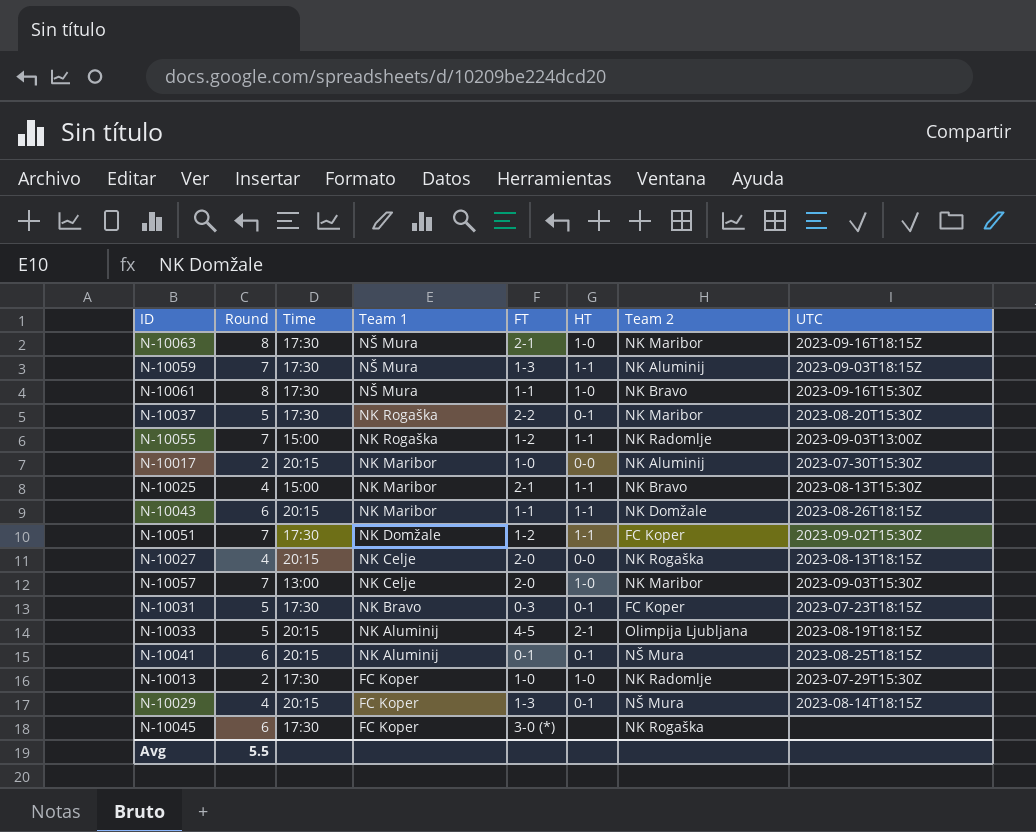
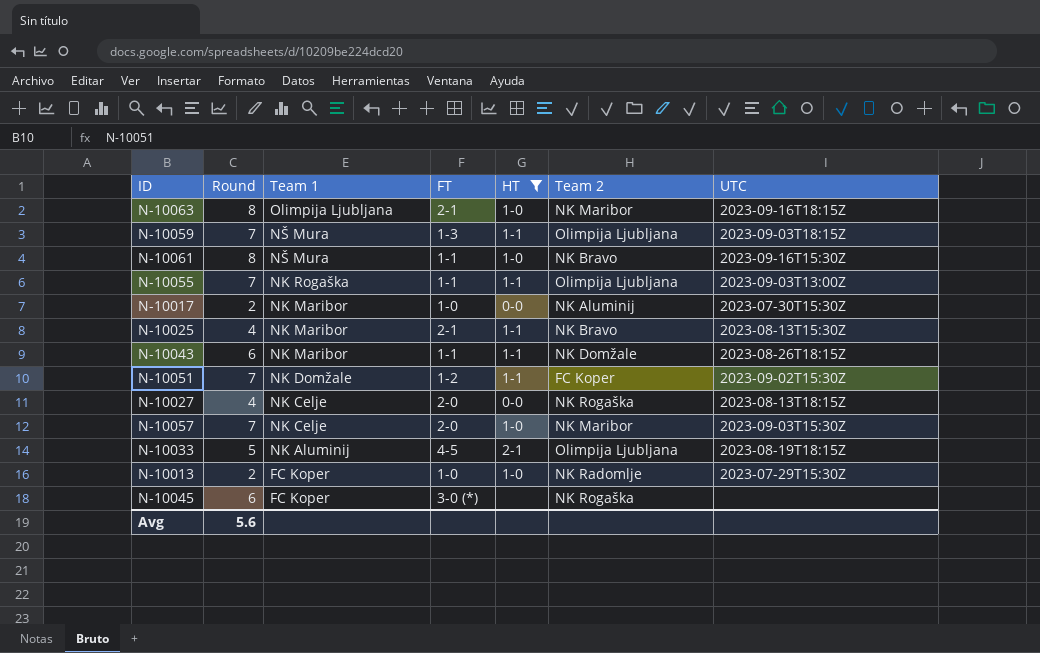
filter: none -> HT != 0-1
column Time | position: 3 -> none
N-10063 | Team 1: NŠ Mura -> Olimpija Ljubljana
N-10059 | Team 2: NK Aluminij -> Olimpija Ljubljana
N-10055 | FT: 1-2 -> 1-1
N-10055 | Team 2: NK Radomlje -> Olimpija Ljubljana
Avg | Round: 5.5 -> 5.6

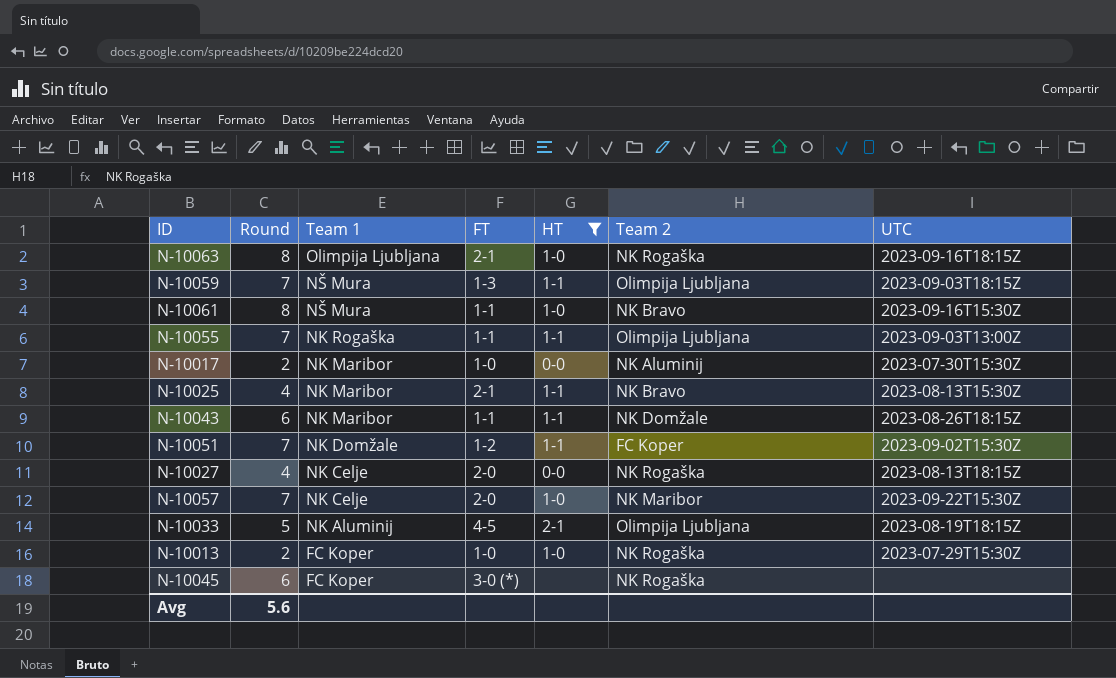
N-10063 | Team 2: NK Maribor -> NK Rogaška
N-10057 | UTC: 2023-09-03T15:30Z -> 2023-09-22T15:30Z
N-10013 | Team 2: NK Radomlje -> NK Rogaška

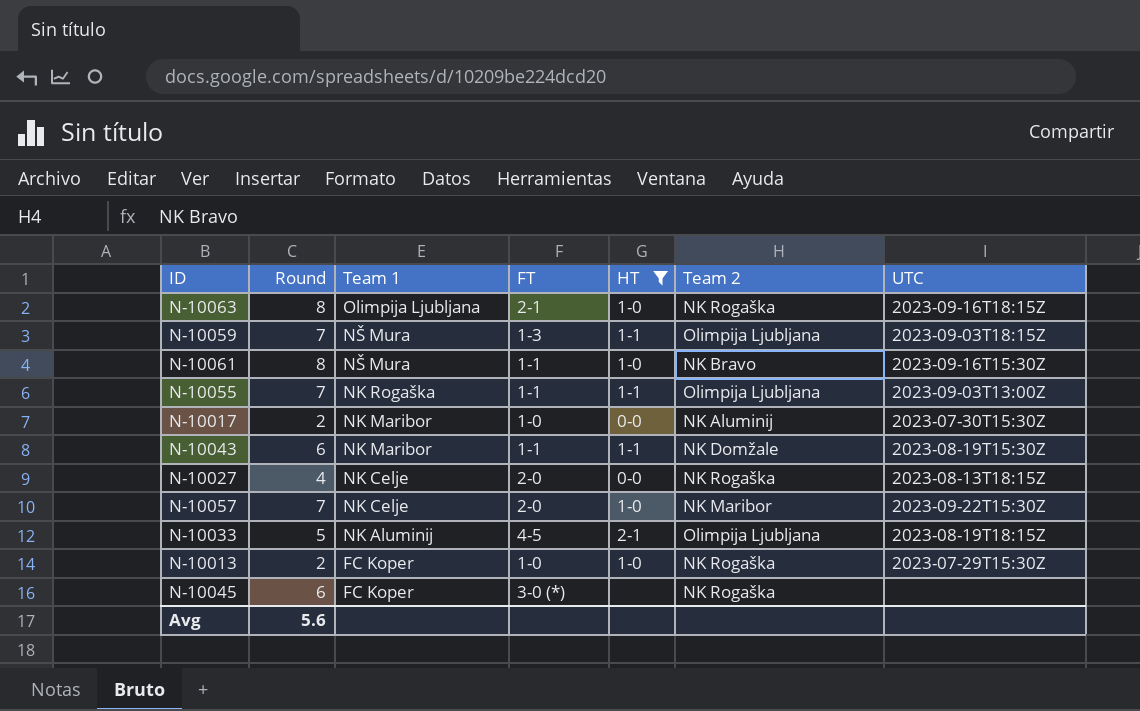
row N-10025: 4 | NK Maribor | 2-1 | 1-1 | NK Bravo | 2023-08-13T15:30Z -> none
row N-10051: 7 | NK Domžale | 1-2 | 1-1 | FC Koper | 2023-09-02T15:30Z -> none
N-10043 | UTC: 2023-08-26T18:15Z -> 2023-08-19T15:30Z

